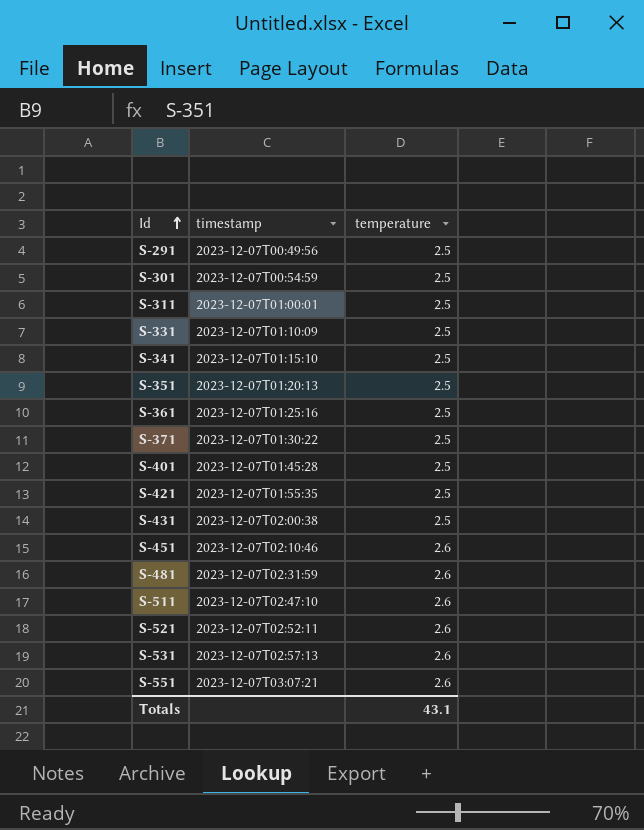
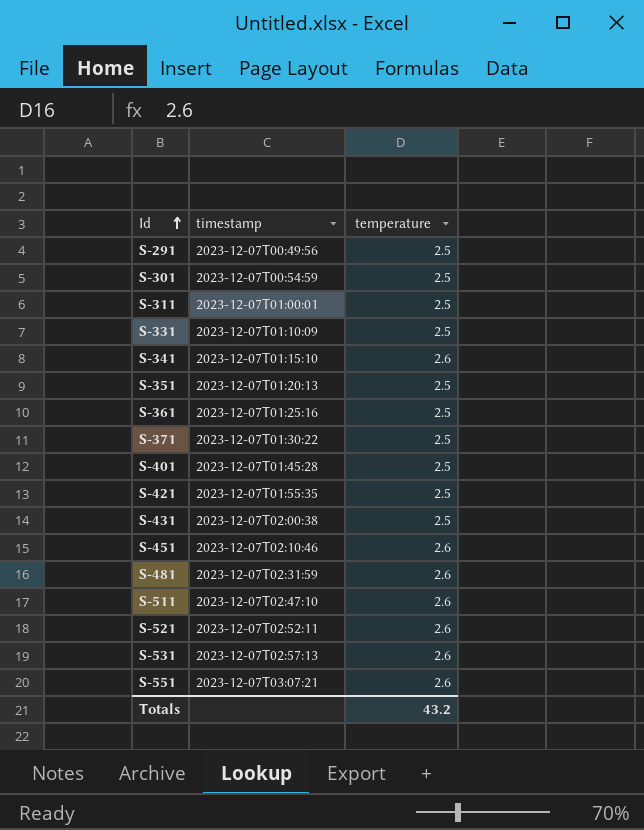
S-341 | temperature: 2.5 -> 2.6
Totals | temperature: 43.1 -> 43.2

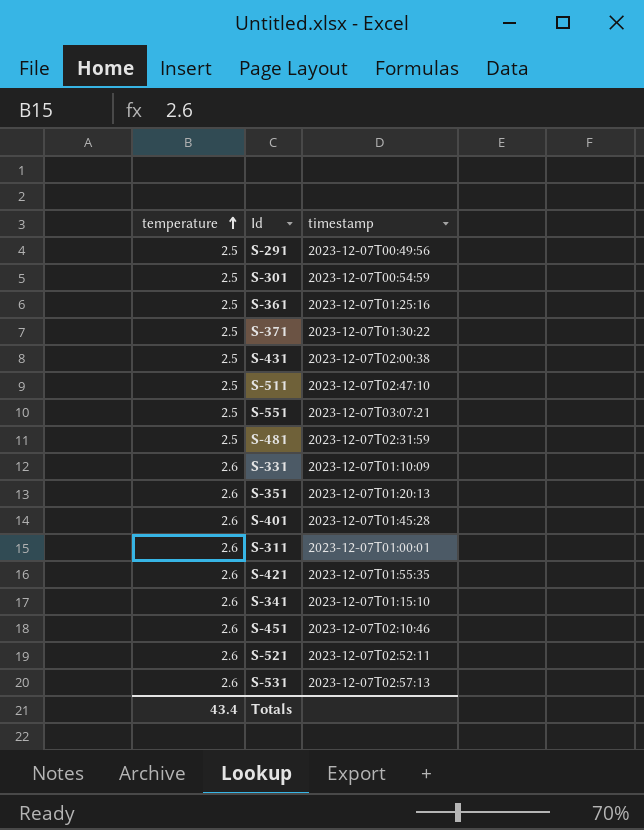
row order: Id ascending -> temperature ascending
column temperature | position: 3 -> 1
S-511 | temperature: 2.6 -> 2.5
S-551 | temperature: 2.6 -> 2.5
S-481 | temperature: 2.6 -> 2.5
S-331 | temperature: 2.5 -> 2.6
S-351 | temperature: 2.5 -> 2.6
S-401 | temperature: 2.5 -> 2.6
S-311 | temperature: 2.5 -> 2.6
S-421 | temperature: 2.5 -> 2.6
Totals | temperature: 43.2 -> 43.4

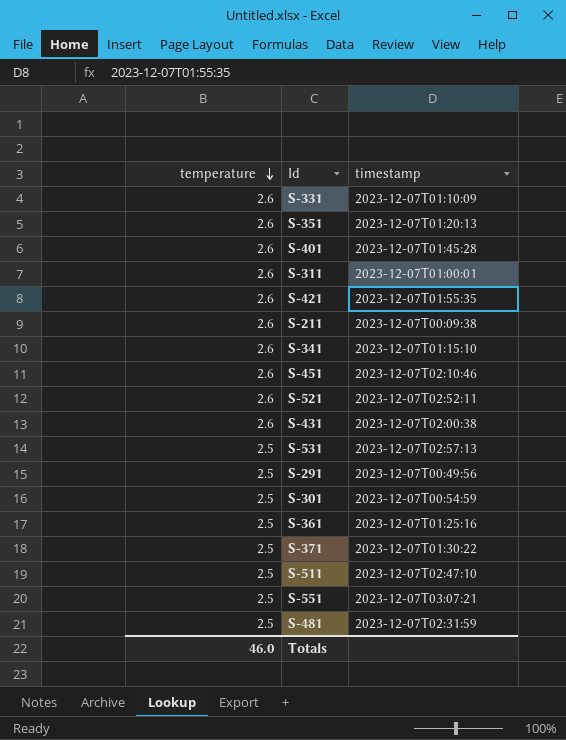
row order: temperature ascending -> temperature descending
row S-211: none -> 2.6 | 2023-12-07T00:09:38
S-431 | temperature: 2.5 -> 2.6
S-531 | temperature: 2.6 -> 2.5
Totals | temperature: 43.4 -> 46.0

